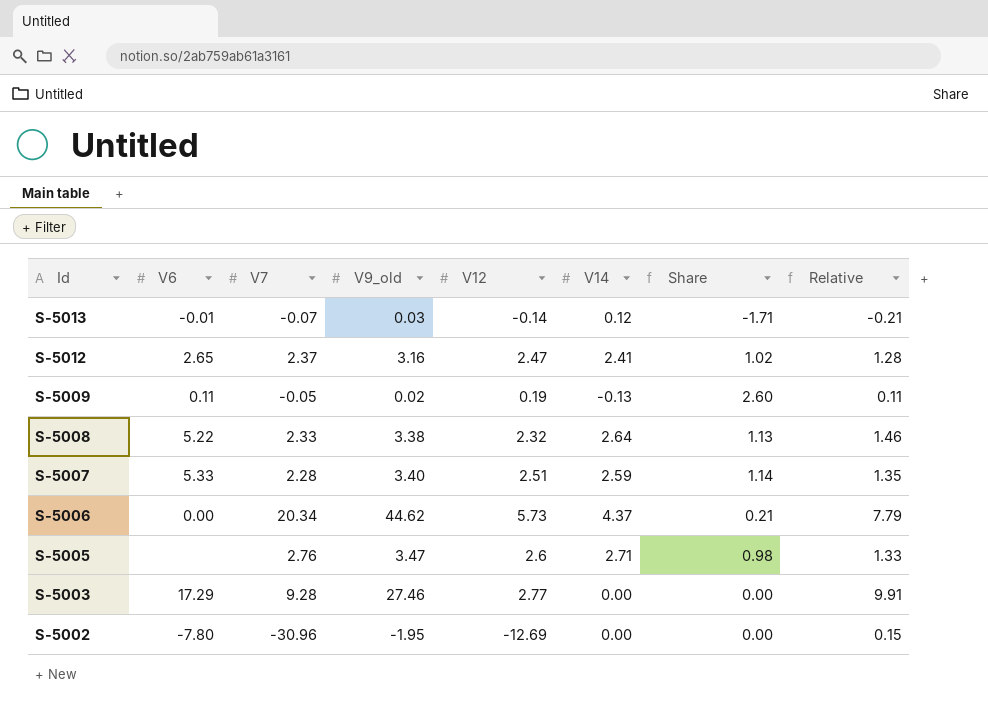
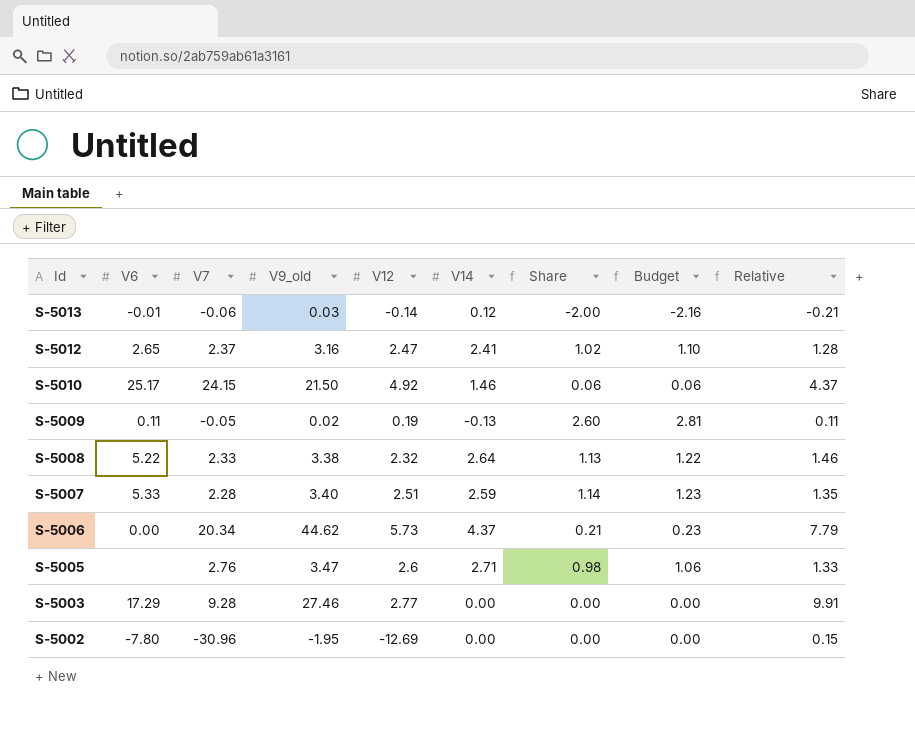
column Budget | formula: none -> [Share] * 1.08
S-5013 | V7: -0.07 -> -0.06
S-5013 | Share: -1.71 -> -2.00
row S-5010: none -> 25.17 | 24.15 | 21.50 | 4.92 | 1.46 | 0.06 | 0.06 | 4.37

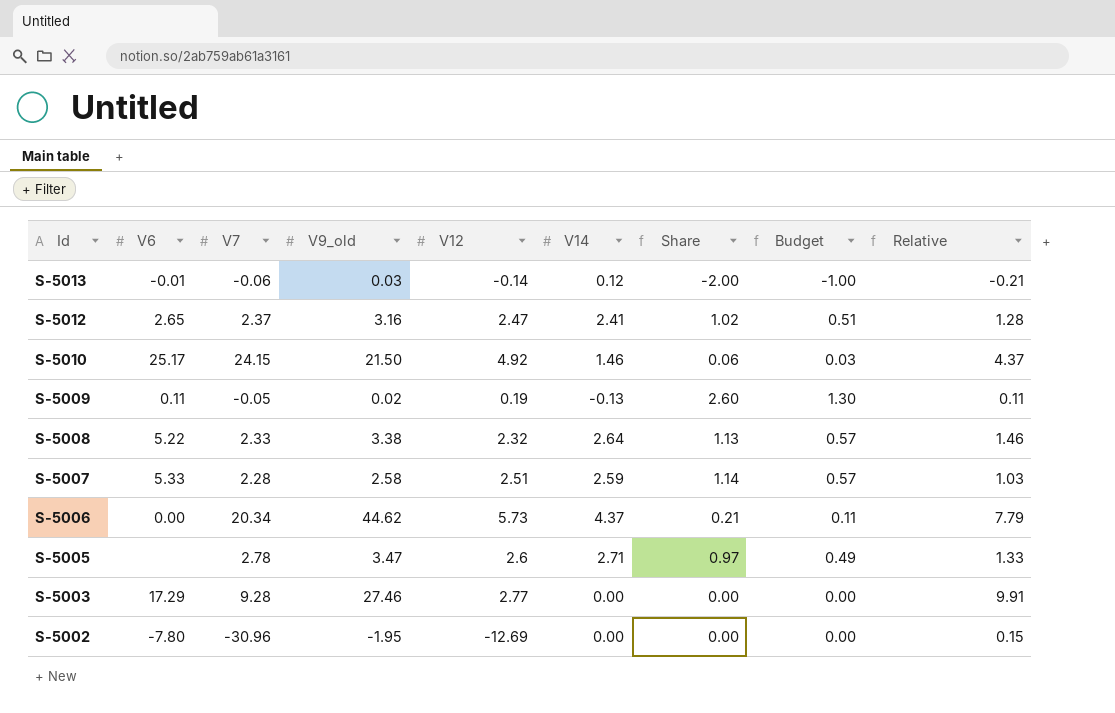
column Budget | formula: [Share] * 1.08 -> [Share] * 0.5
S-5007 | V9_old: 3.40 -> 2.58
S-5007 | Relative: 1.35 -> 1.03
S-5005 | V7: 2.76 -> 2.78
S-5005 | Share: 0.98 -> 0.97

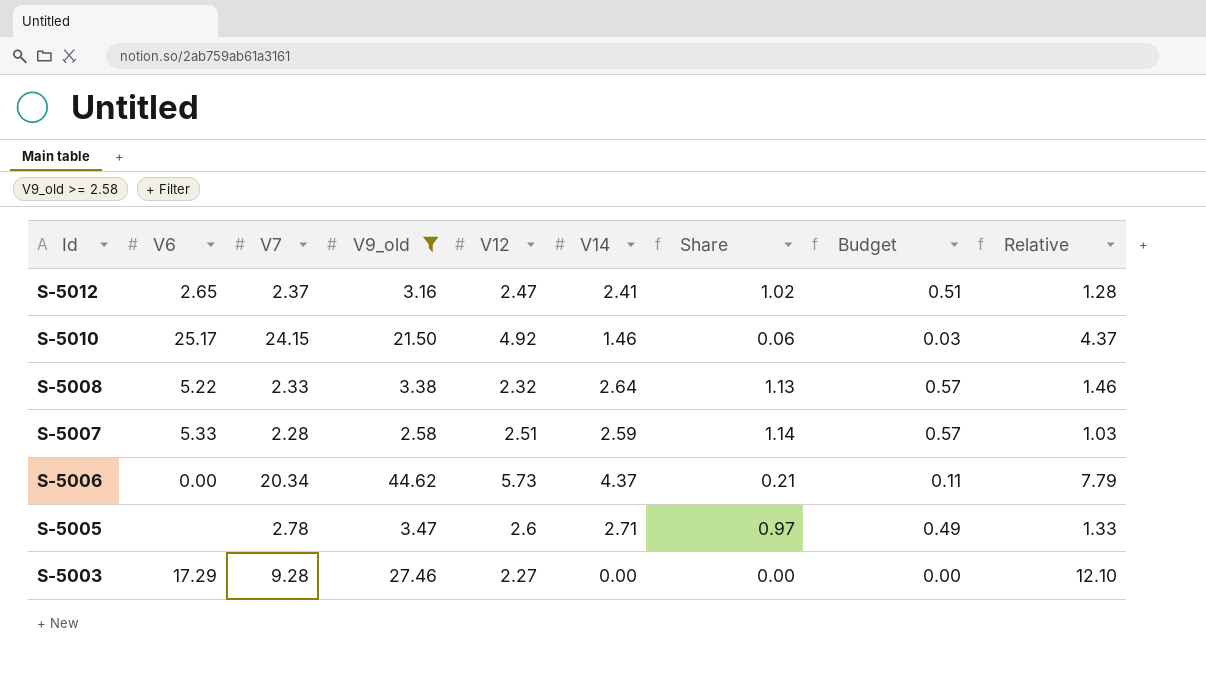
filter: none -> V9_old >= 2.58
S-5003 | V12: 2.77 -> 2.27
S-5003 | Relative: 9.91 -> 12.10

